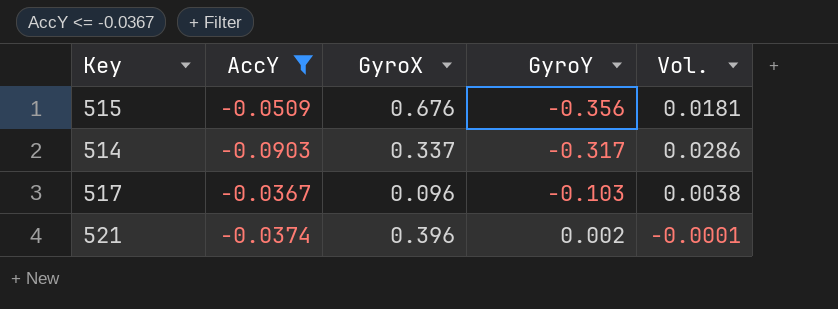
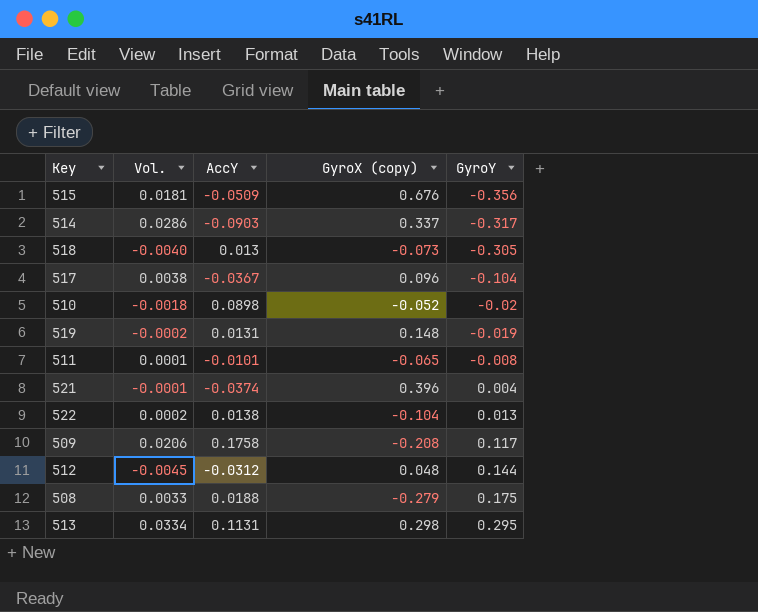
filter: AccY <= -0.0367 -> none
column Vol. | position: 5 -> 2
column name: GyroX -> GyroX (copy)
517 | GyroY: -0.103 -> -0.104
521 | GyroY: 0.002 -> 0.004

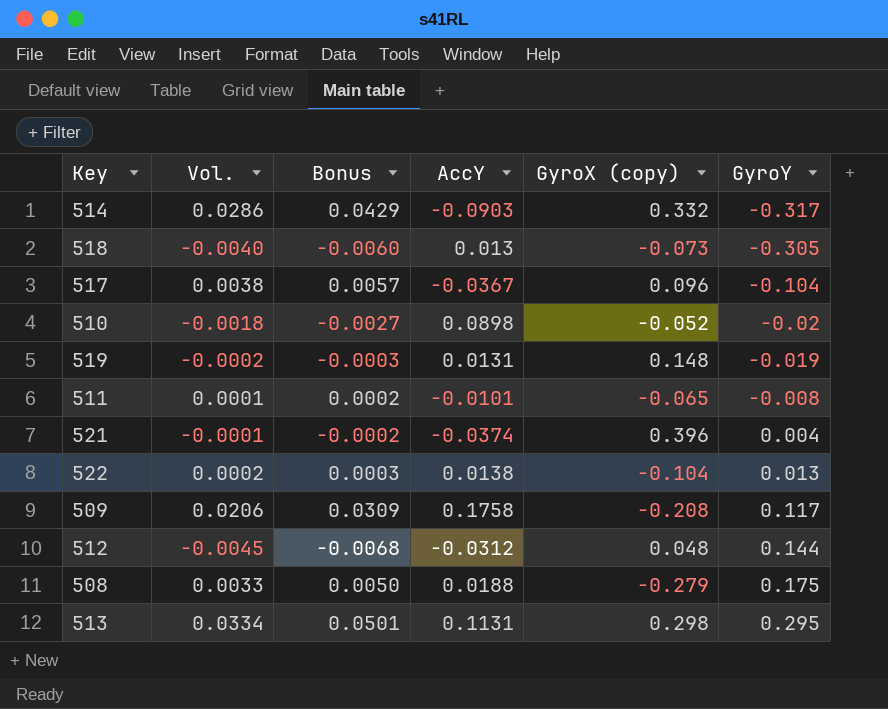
column Bonus | formula: none -> [Vol.] * 1.5
row 515: 0.0181 | -0.0509 | 0.676 | -0.356 -> none
514 | GyroX (copy): 0.337 -> 0.332

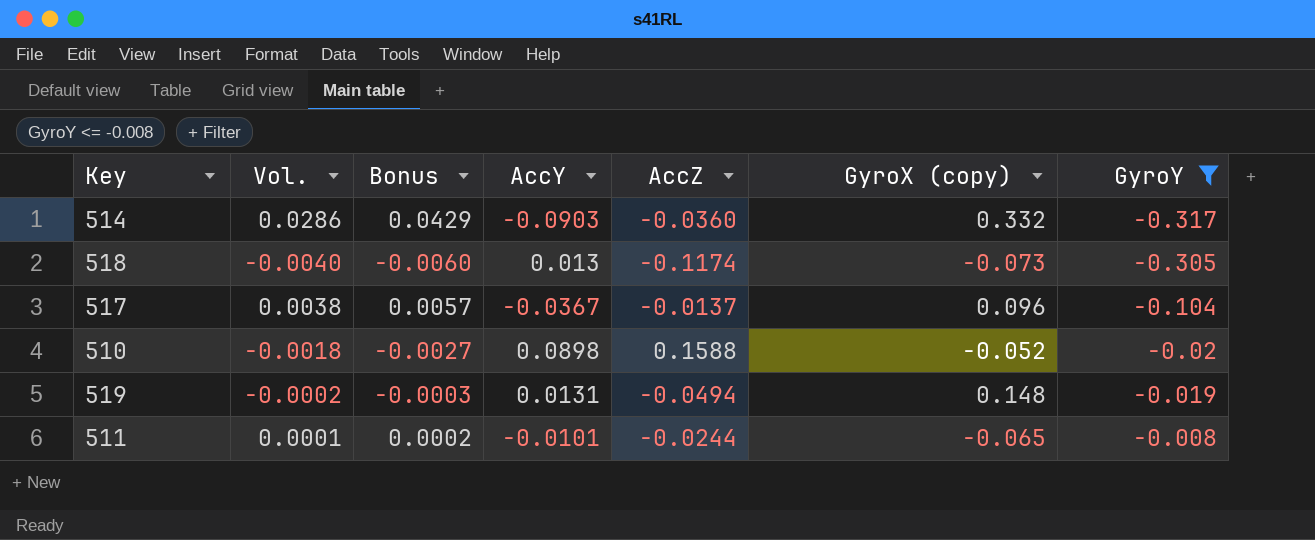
filter: none -> GyroY <= -0.008
column AccZ | position: none -> 5

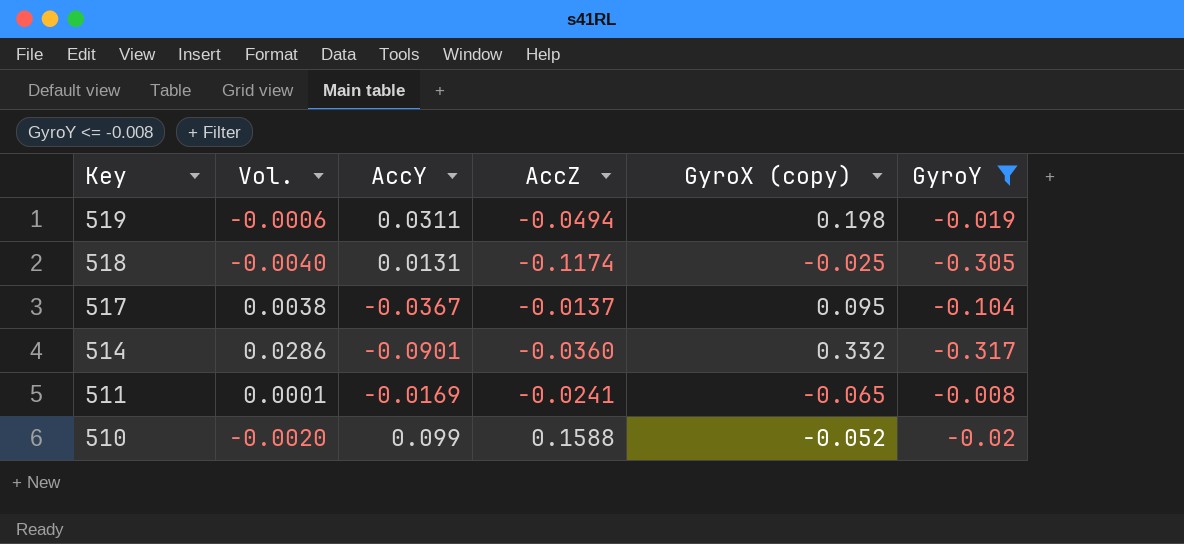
row order: GyroY ascending -> Key descending
column Bonus | formula: [Vol.] * 1.5 -> none
519 | Vol.: -0.0002 -> -0.0006
519 | AccY: 0.0131 -> 0.0311
519 | GyroX (copy): 0.148 -> 0.198
518 | AccY: 0.013 -> 0.0131
518 | GyroX (copy): -0.073 -> -0.025
517 | GyroX (copy): 0.096 -> 0.095
514 | AccY: -0.0903 -> -0.0901
511 | AccY: -0.0101 -> -0.0169
511 | AccZ: -0.0244 -> -0.0241
510 | Vol.: -0.0018 -> -0.0020
510 | AccY: 0.0898 -> 0.099

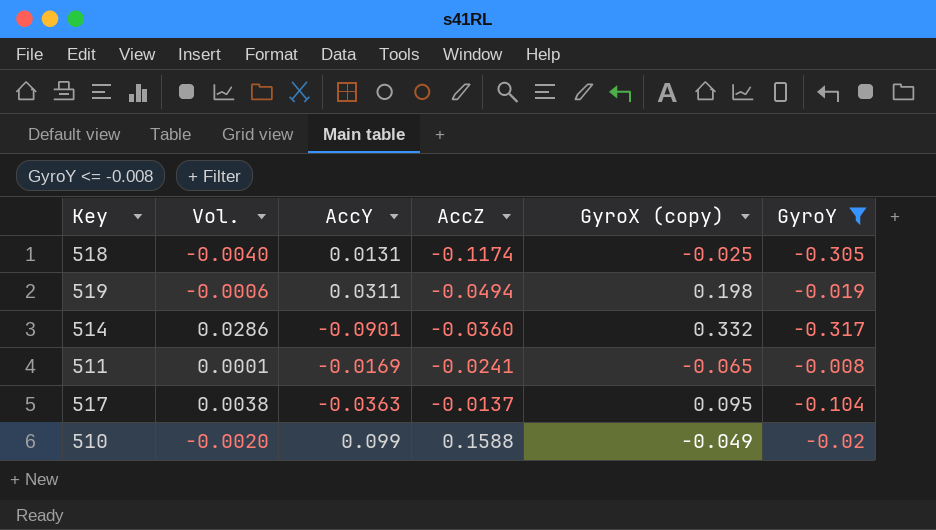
row order: Key descending -> AccZ ascending
517 | AccY: -0.0367 -> -0.0363
510 | GyroX (copy): -0.052 -> -0.049

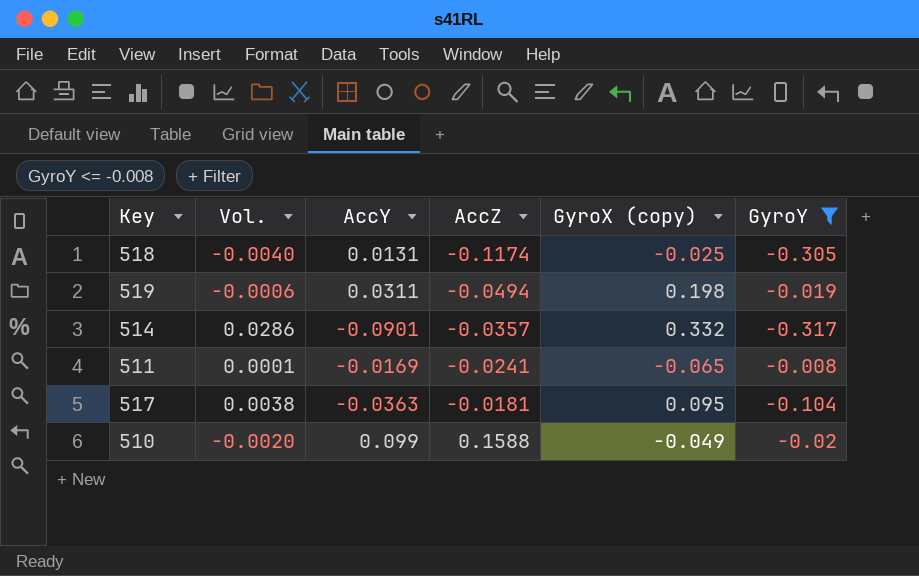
514 | AccZ: -0.0360 -> -0.0357
517 | AccZ: -0.0137 -> -0.0181

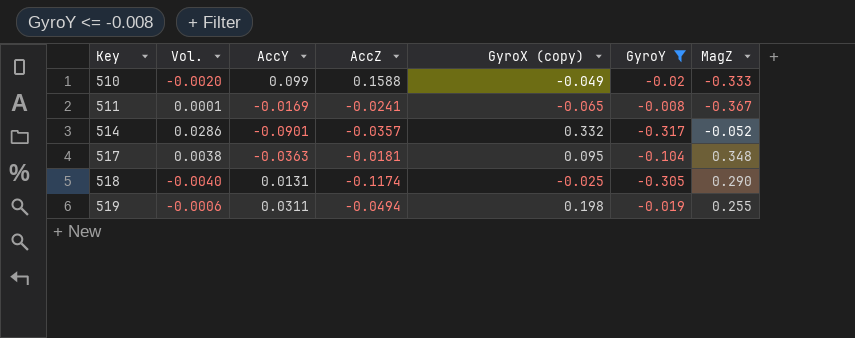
row order: AccZ ascending -> Key ascending
column MagZ | position: none -> 7

